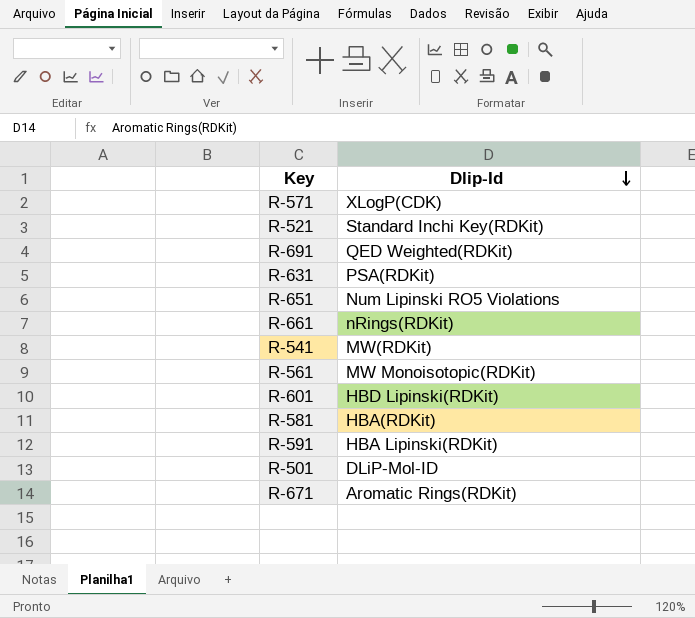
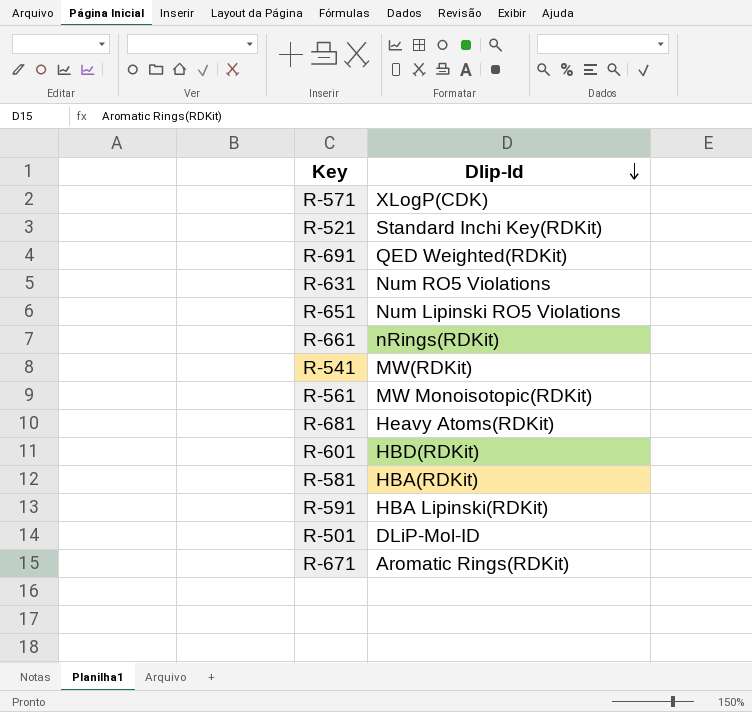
R-631 | Dlip-Id: PSA(RDKit) -> Num RO5 Violations
row R-681: none -> Heavy Atoms(RDKit)
R-601 | Dlip-Id: HBD Lipinski(RDKit) -> HBD(RDKit)

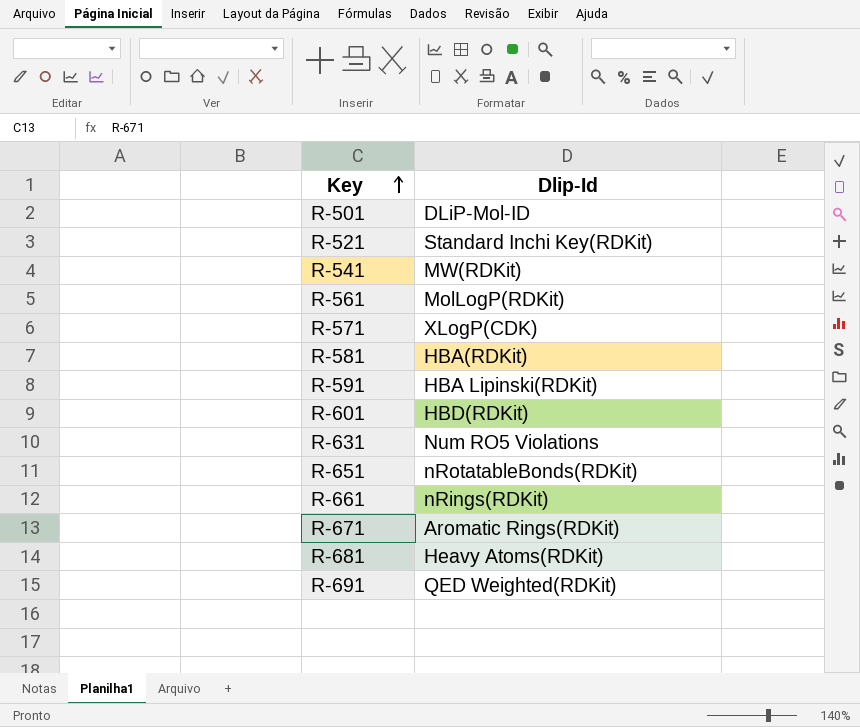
row order: Dlip-Id descending -> Key ascending
R-561 | Dlip-Id: MW Monoisotopic(RDKit) -> MolLogP(RDKit)
R-651 | Dlip-Id: Num Lipinski RO5 Violations -> nRotatableBonds(RDKit)

